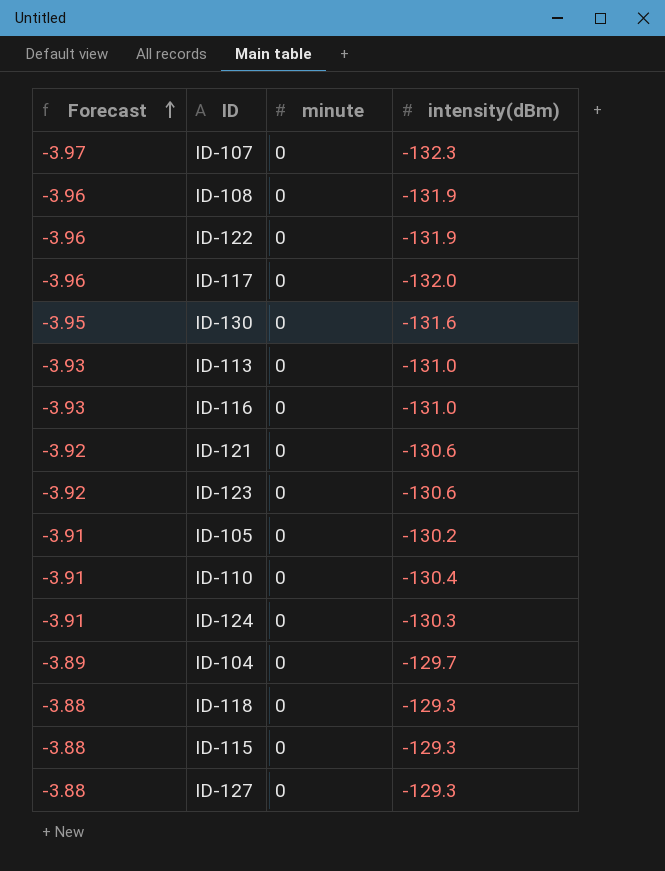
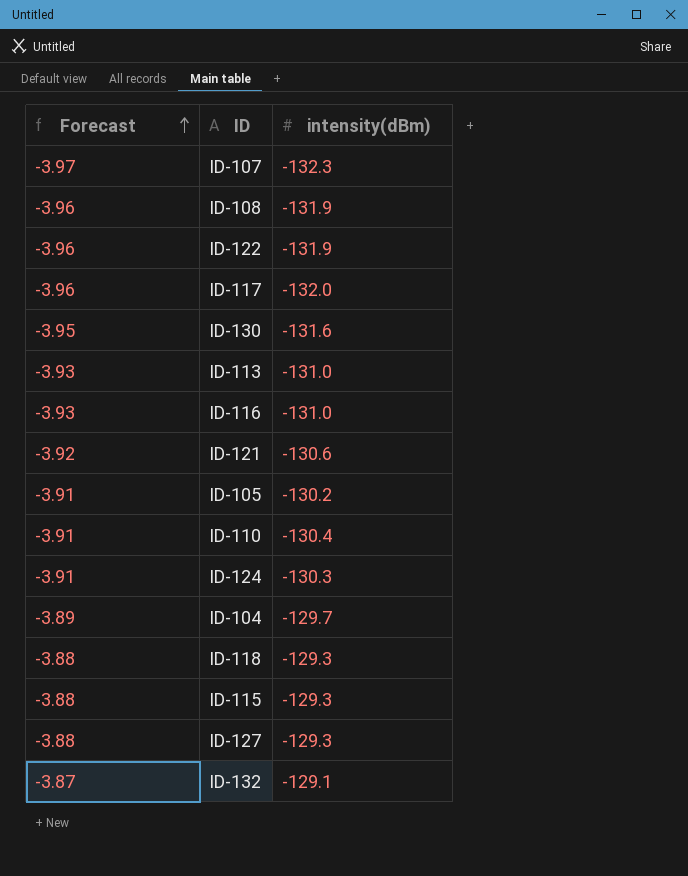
column minute | position: 3 -> none
row ID-123: -3.92 | 0 | -130.6 -> none
row ID-132: none -> -3.87 | -129.1

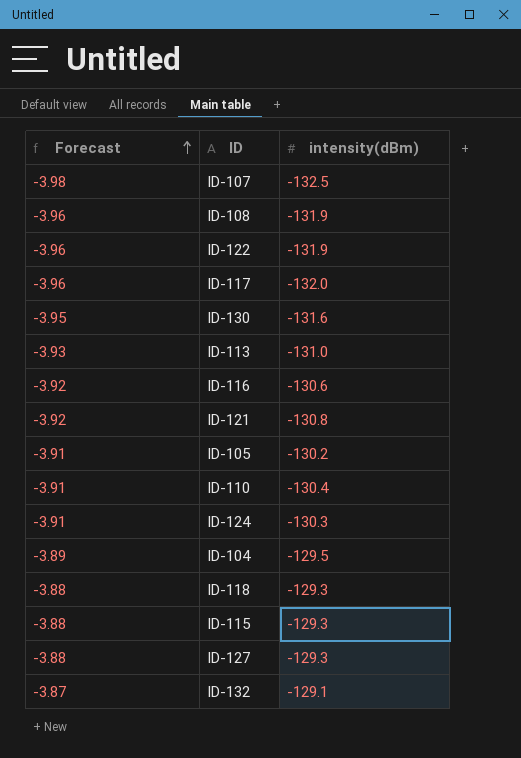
ID-107 | Forecast: -3.97 -> -3.98
ID-107 | intensity(dBm): -132.3 -> -132.5
ID-116 | Forecast: -3.93 -> -3.92
ID-116 | intensity(dBm): -131.0 -> -130.6
ID-121 | intensity(dBm): -130.6 -> -130.8
ID-104 | intensity(dBm): -129.7 -> -129.5

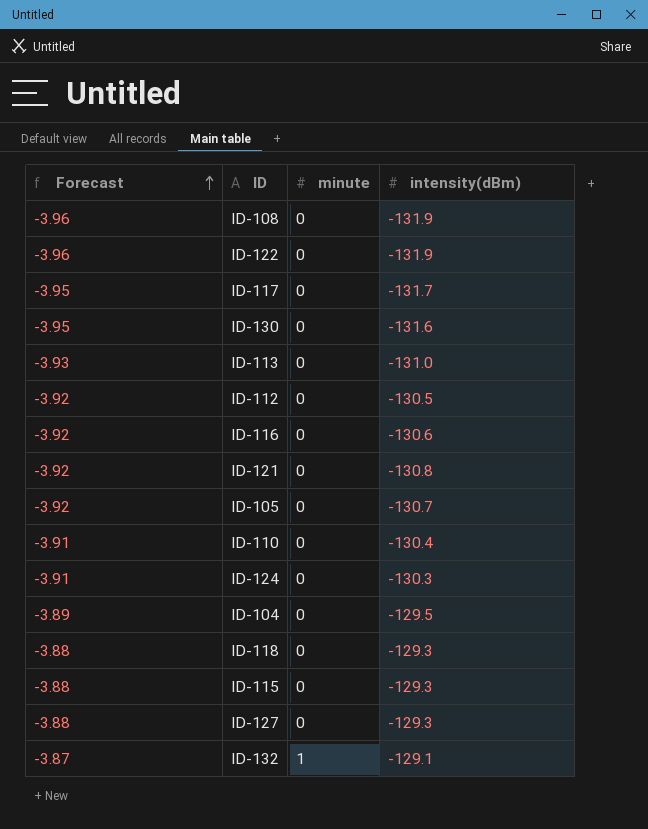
column minute | position: none -> 3
row ID-107: -3.98 | -132.5 -> none
ID-117 | Forecast: -3.96 -> -3.95
ID-117 | intensity(dBm): -132.0 -> -131.7
row ID-112: none -> -3.92 | 0 | -130.5
ID-105 | Forecast: -3.91 -> -3.92
ID-105 | intensity(dBm): -130.2 -> -130.7

